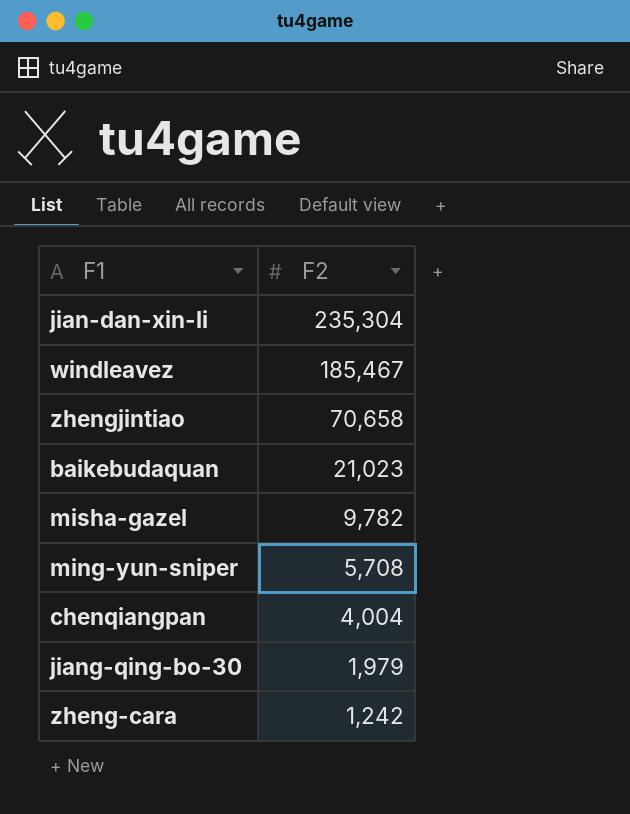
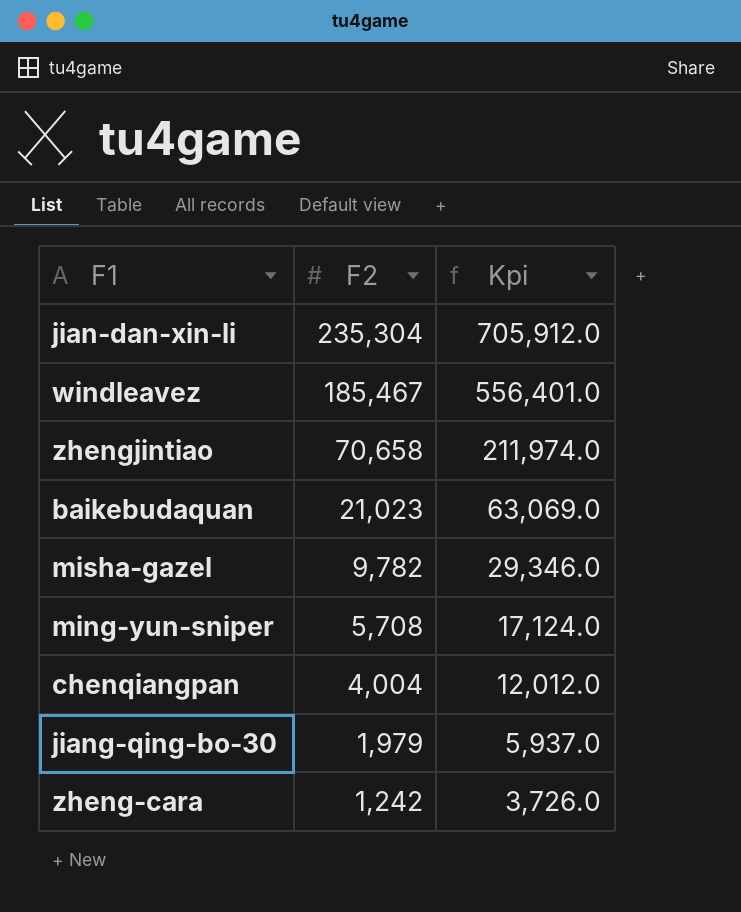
column Kpi | formula: none -> [F2] * 3

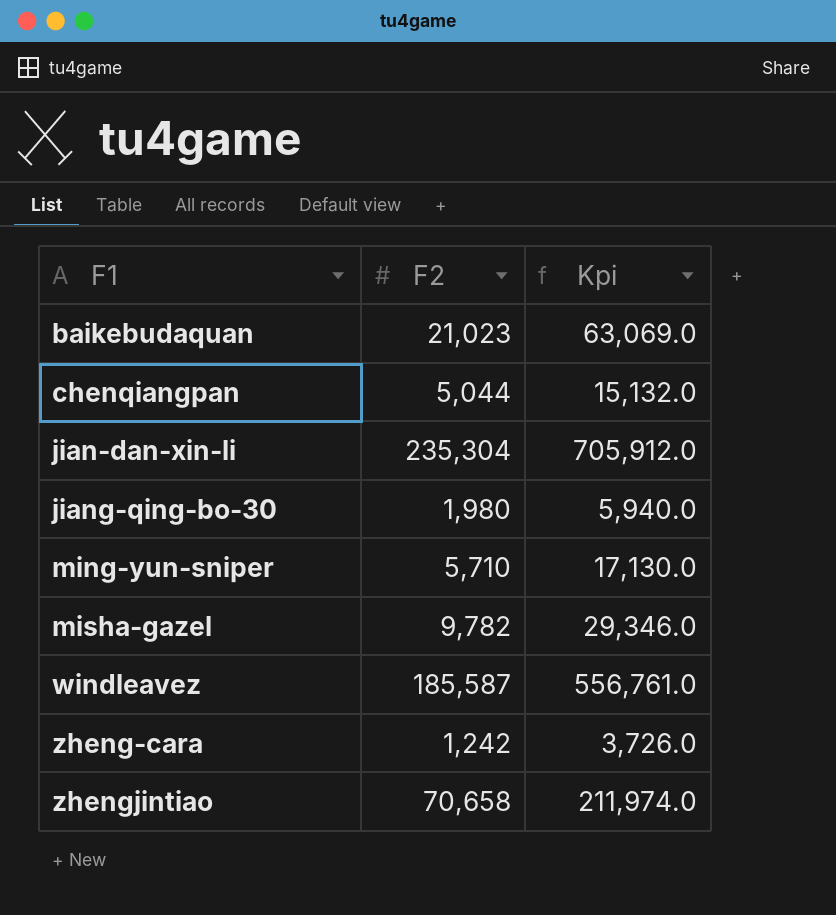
row order: F2 descending -> F1 ascending
chenqiangpan | F2: 4,004 -> 5,044
chenqiangpan | Kpi: 12,012.0 -> 15,132.0
jiang-qing-bo-30 | F2: 1,979 -> 1,980
jiang-qing-bo-30 | Kpi: 5,937.0 -> 5,940.0
ming-yun-sniper | F2: 5,708 -> 5,710
ming-yun-sniper | Kpi: 17,124.0 -> 17,130.0
windleavez | F2: 185,467 -> 185,587
windleavez | Kpi: 556,401.0 -> 556,761.0

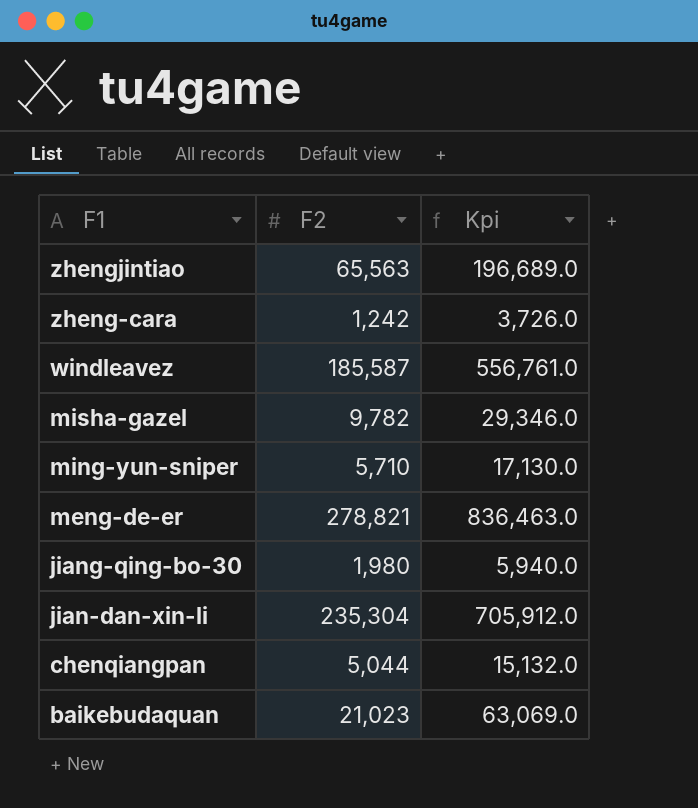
row order: F1 ascending -> F1 descending
zhengjintiao | F2: 70,658 -> 65,563
zhengjintiao | Kpi: 211,974.0 -> 196,689.0
row meng-de-er: none -> 278,821 | 836,463.0

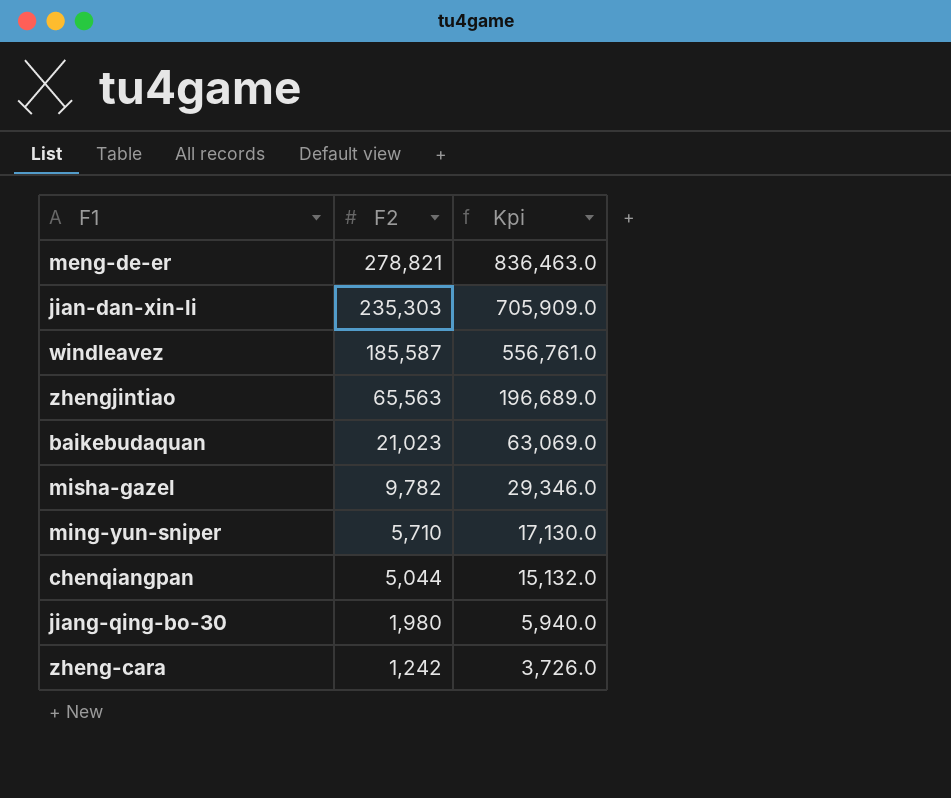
row order: F1 descending -> F2 descending
jian-dan-xin-li | F2: 235,304 -> 235,303
jian-dan-xin-li | Kpi: 705,912.0 -> 705,909.0

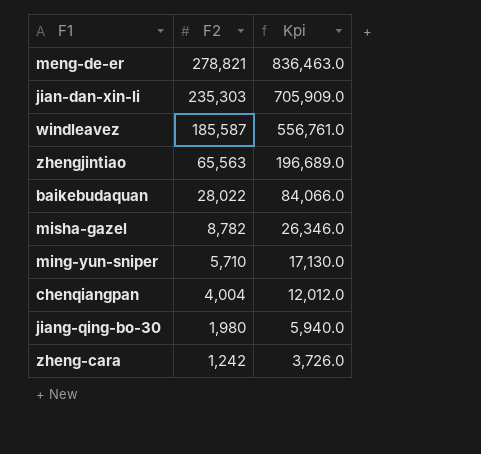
baikebudaquan | F2: 21,023 -> 28,022
baikebudaquan | Kpi: 63,069.0 -> 84,066.0
misha-gazel | F2: 9,782 -> 8,782
misha-gazel | Kpi: 29,346.0 -> 26,346.0
chenqiangpan | F2: 5,044 -> 4,004
chenqiangpan | Kpi: 15,132.0 -> 12,012.0

